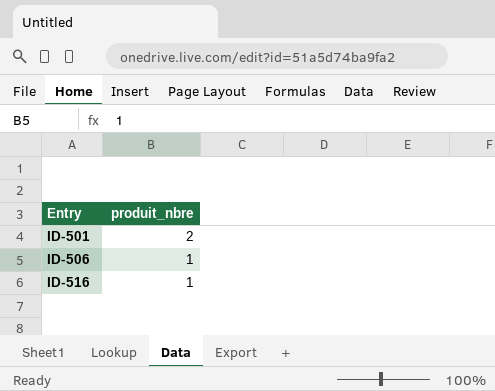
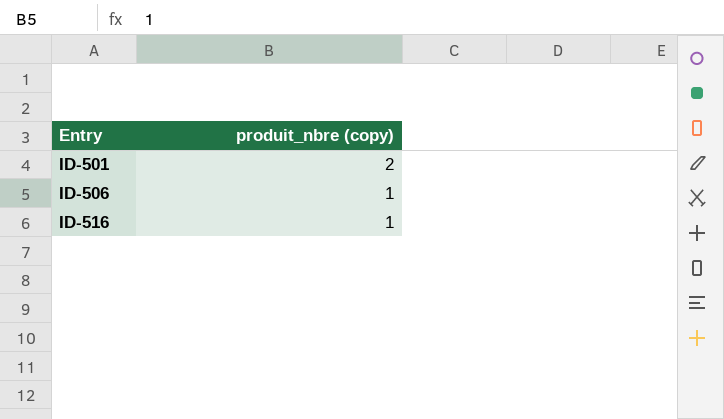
column name: produit_nbre -> produit_nbre (copy)

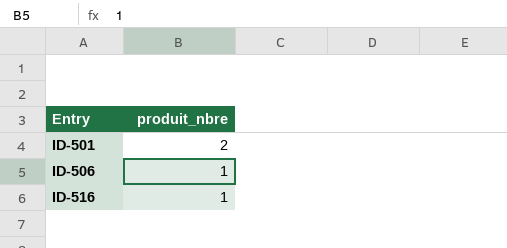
column name: produit_nbre (copy) -> produit_nbre

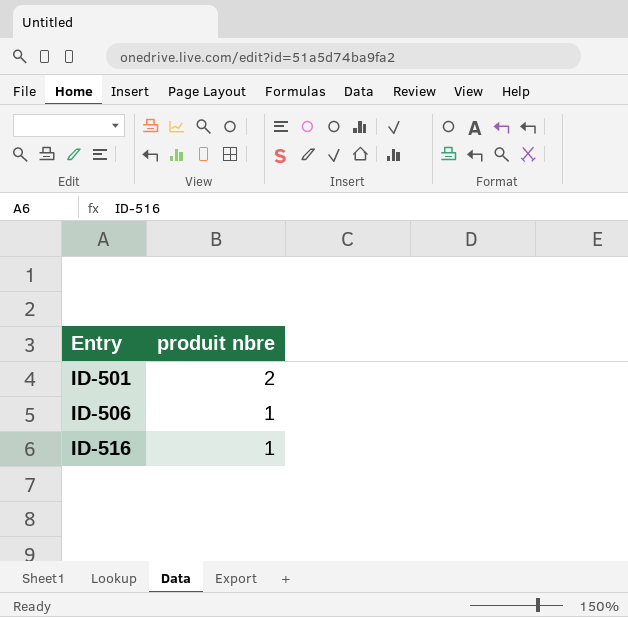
column name: produit_nbre -> produit nbre

